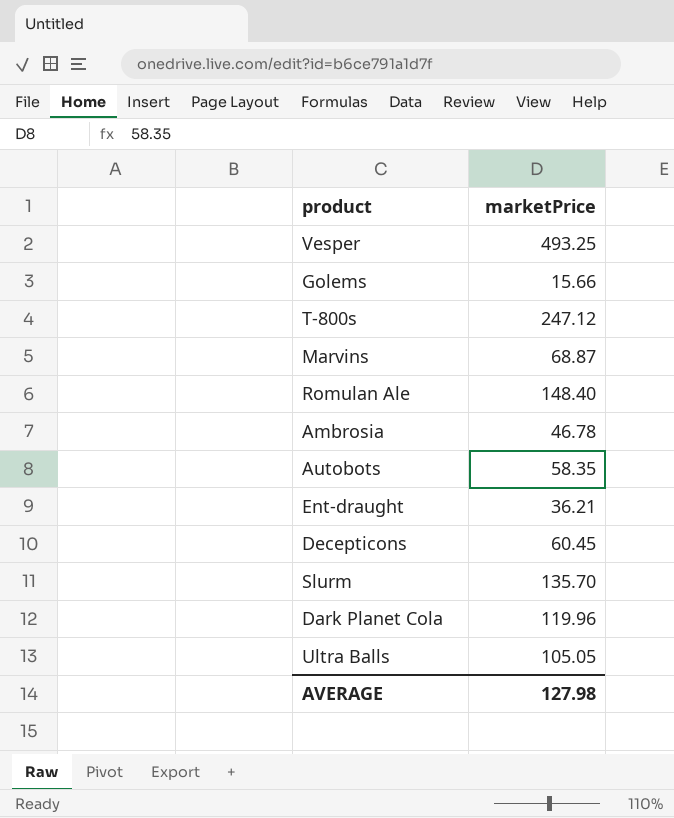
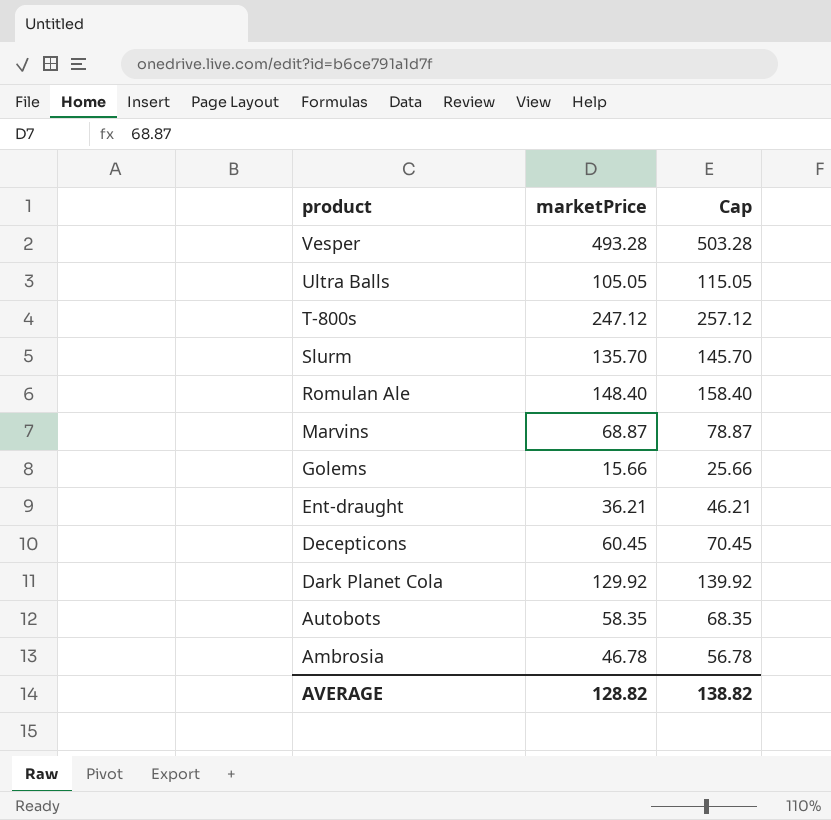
row order: none -> product descending
column Cap | formula: none -> [marketPrice] + 10
Vesper | marketPrice: 493.25 -> 493.28
Dark Planet Cola | marketPrice: 119.96 -> 129.92
AVERAGE | marketPrice: 127.98 -> 128.82

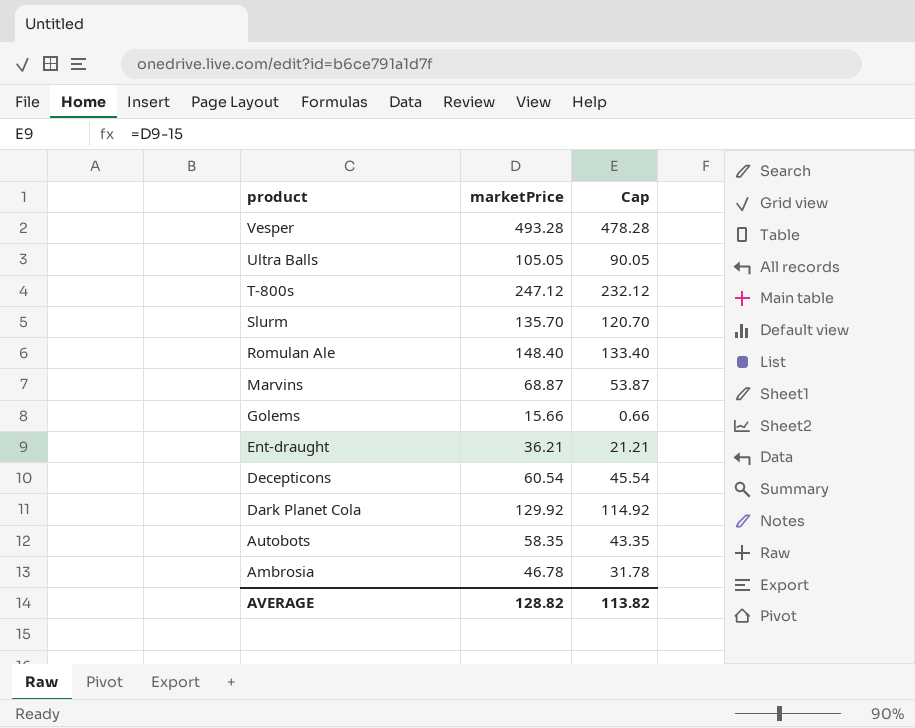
column Cap | formula: [marketPrice] + 10 -> [marketPrice] - 15
Decepticons | marketPrice: 60.45 -> 60.54
AVERAGE | Cap: 138.82 -> 113.82

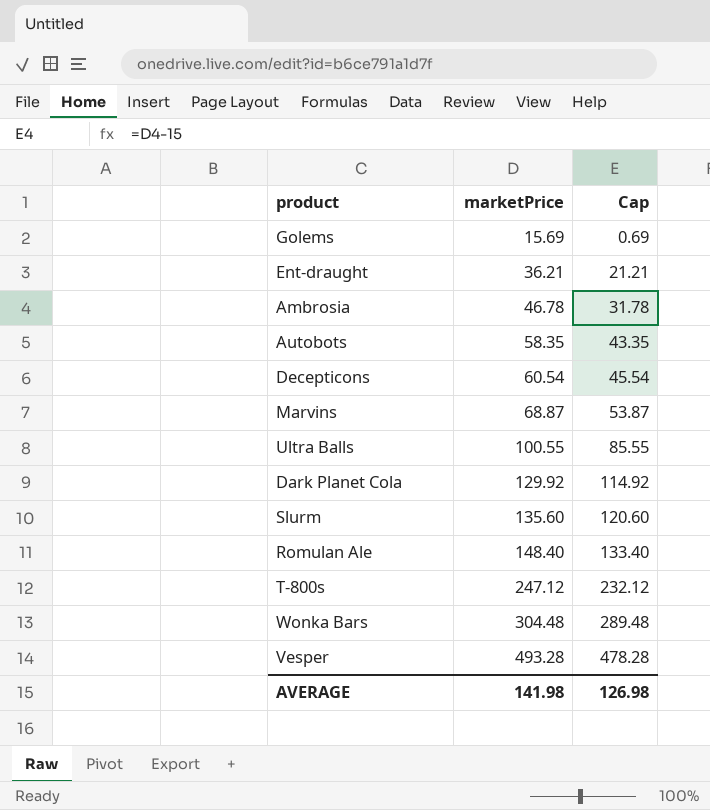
row order: product descending -> marketPrice ascending
Golems | marketPrice: 15.66 -> 15.69
Golems | Cap: 0.66 -> 0.69
Ultra Balls | marketPrice: 105.05 -> 100.55
Ultra Balls | Cap: 90.05 -> 85.55
Slurm | marketPrice: 135.70 -> 135.60
Slurm | Cap: 120.70 -> 120.60
row Wonka Bars: none -> 304.48 | 289.48
AVERAGE | marketPrice: 128.82 -> 141.98
AVERAGE | Cap: 113.82 -> 126.98

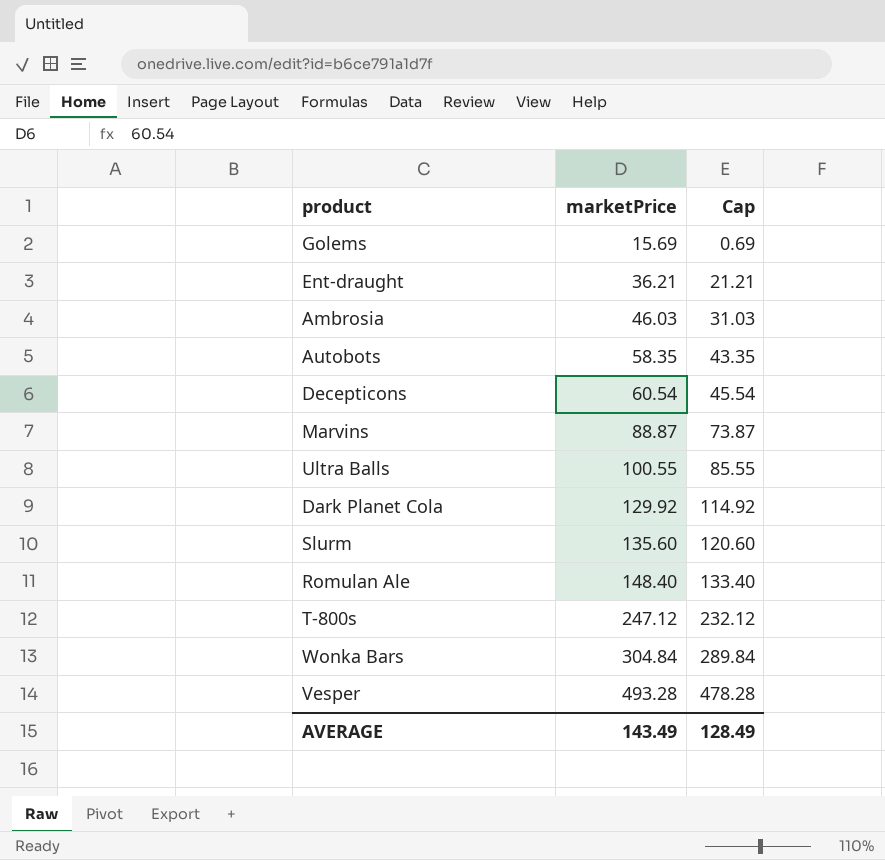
Ambrosia | marketPrice: 46.78 -> 46.03
Ambrosia | Cap: 31.78 -> 31.03
Marvins | marketPrice: 68.87 -> 88.87
Marvins | Cap: 53.87 -> 73.87
Wonka Bars | marketPrice: 304.48 -> 304.84
Wonka Bars | Cap: 289.48 -> 289.84
AVERAGE | marketPrice: 141.98 -> 143.49
AVERAGE | Cap: 126.98 -> 128.49

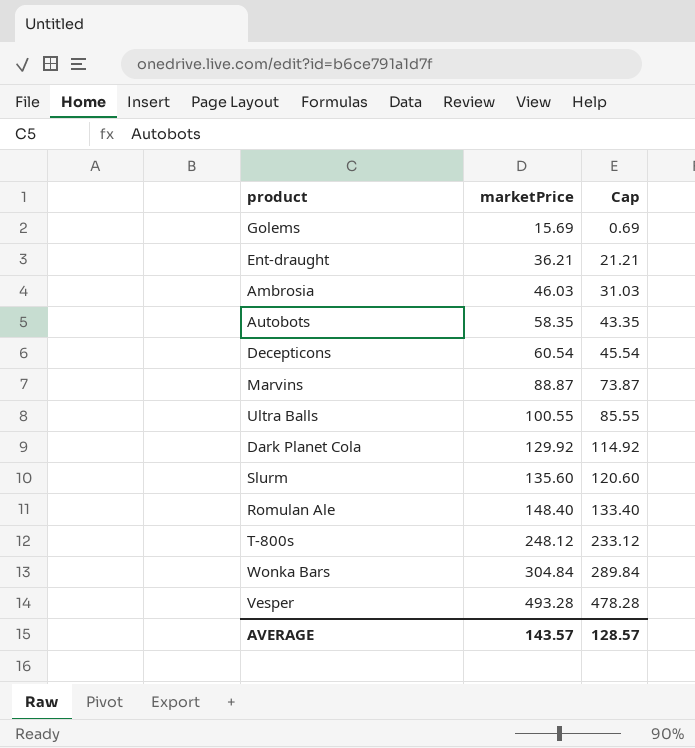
T-800s | marketPrice: 247.12 -> 248.12
T-800s | Cap: 232.12 -> 233.12
AVERAGE | marketPrice: 143.49 -> 143.57
AVERAGE | Cap: 128.49 -> 128.57

